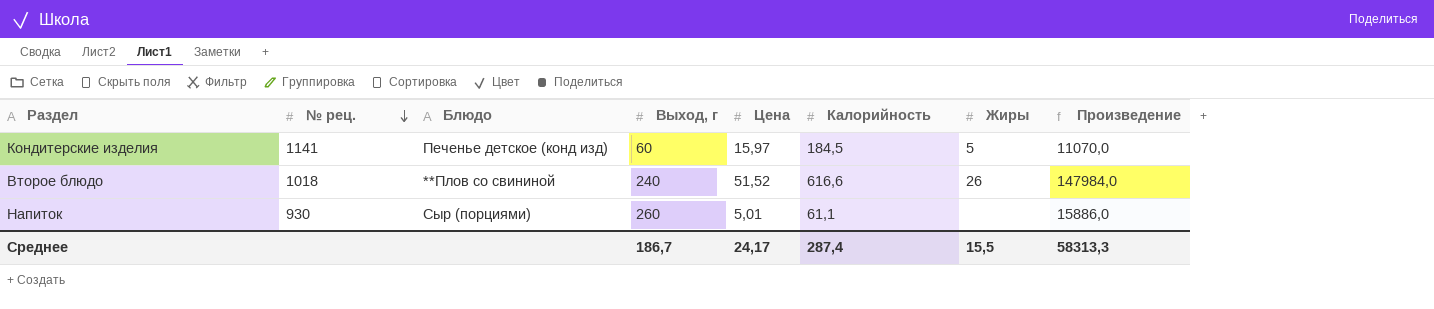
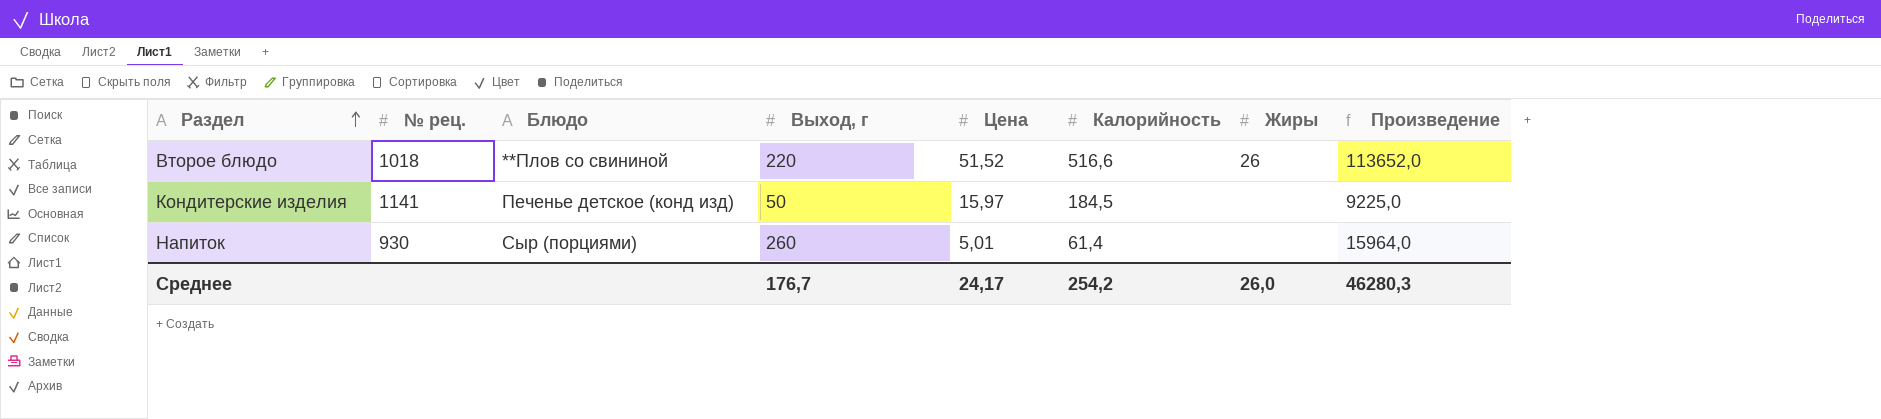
row order: № рец. descending -> Раздел ascending
Второе блюдо | Выход, г: 240 -> 220
Второе блюдо | Калорийность: 616,6 -> 516,6
Второе блюдо | Произведение: 147984,0 -> 113652,0
Кондитерские изделия | Выход, г: 60 -> 50
Кондитерские изделия | Жиры: 5 -> none
Кондитерские изделия | Произведение: 11070,0 -> 9225,0
Напиток | Калорийность: 61,1 -> 61,4
Напиток | Произведение: 15886,0 -> 15964,0
Среднее | Выход, г: 186,7 -> 176,7
Среднее | Калорийность: 287,4 -> 254,2
Среднее | Жиры: 15,5 -> 26,0
Среднее | Произведение: 58313,3 -> 46280,3

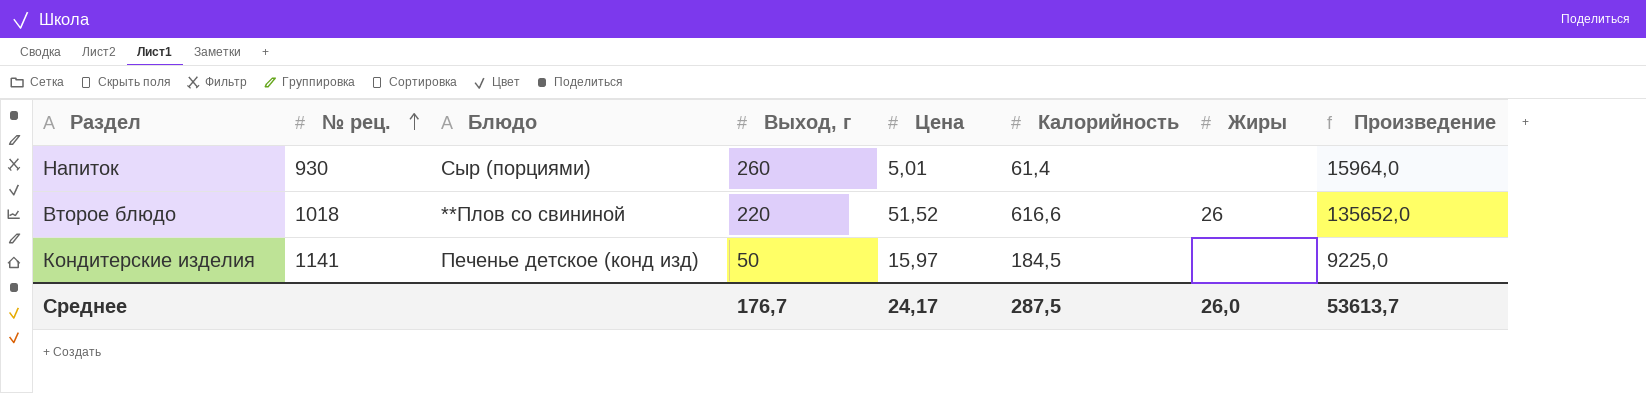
row order: Раздел ascending -> № рец. ascending
Второе блюдо | Калорийность: 516,6 -> 616,6
Второе блюдо | Произведение: 113652,0 -> 135652,0
Среднее | Калорийность: 254,2 -> 287,5
Среднее | Произведение: 46280,3 -> 53613,7

